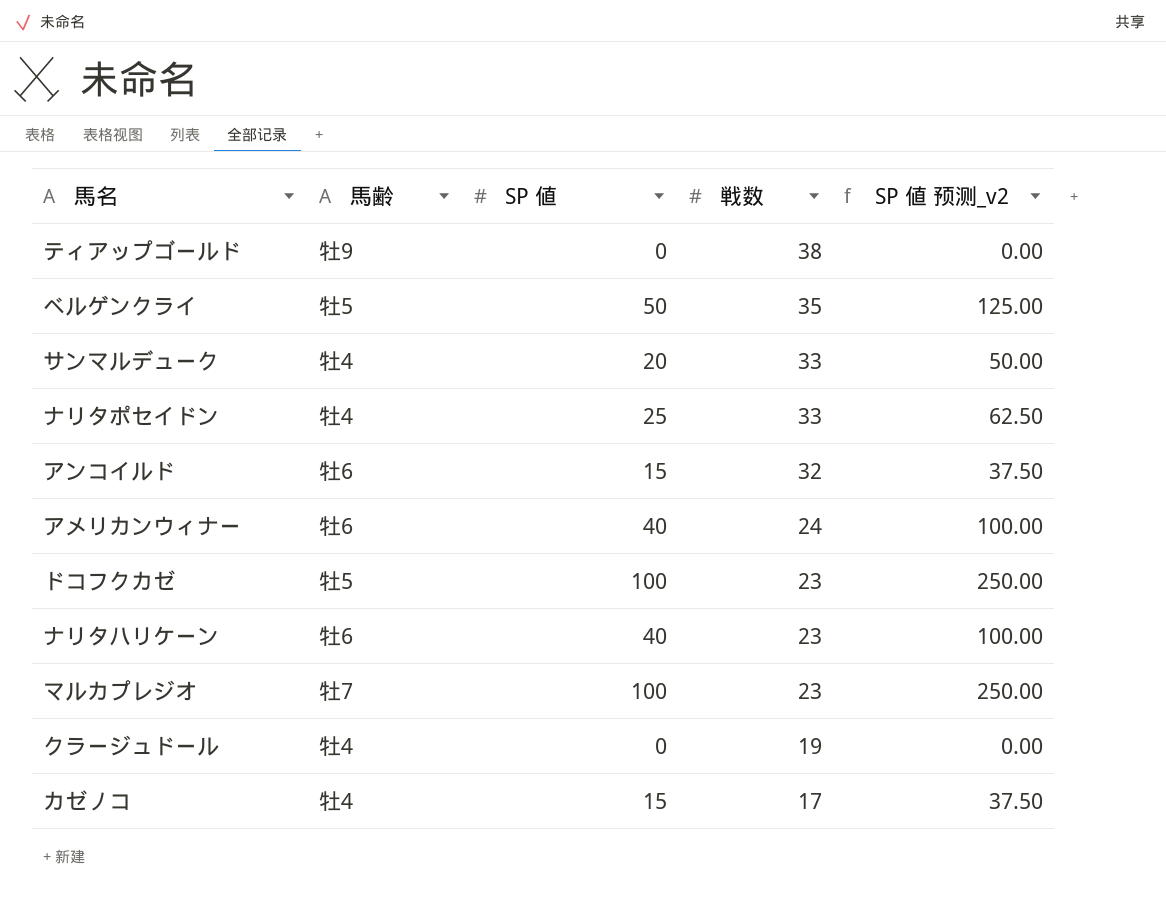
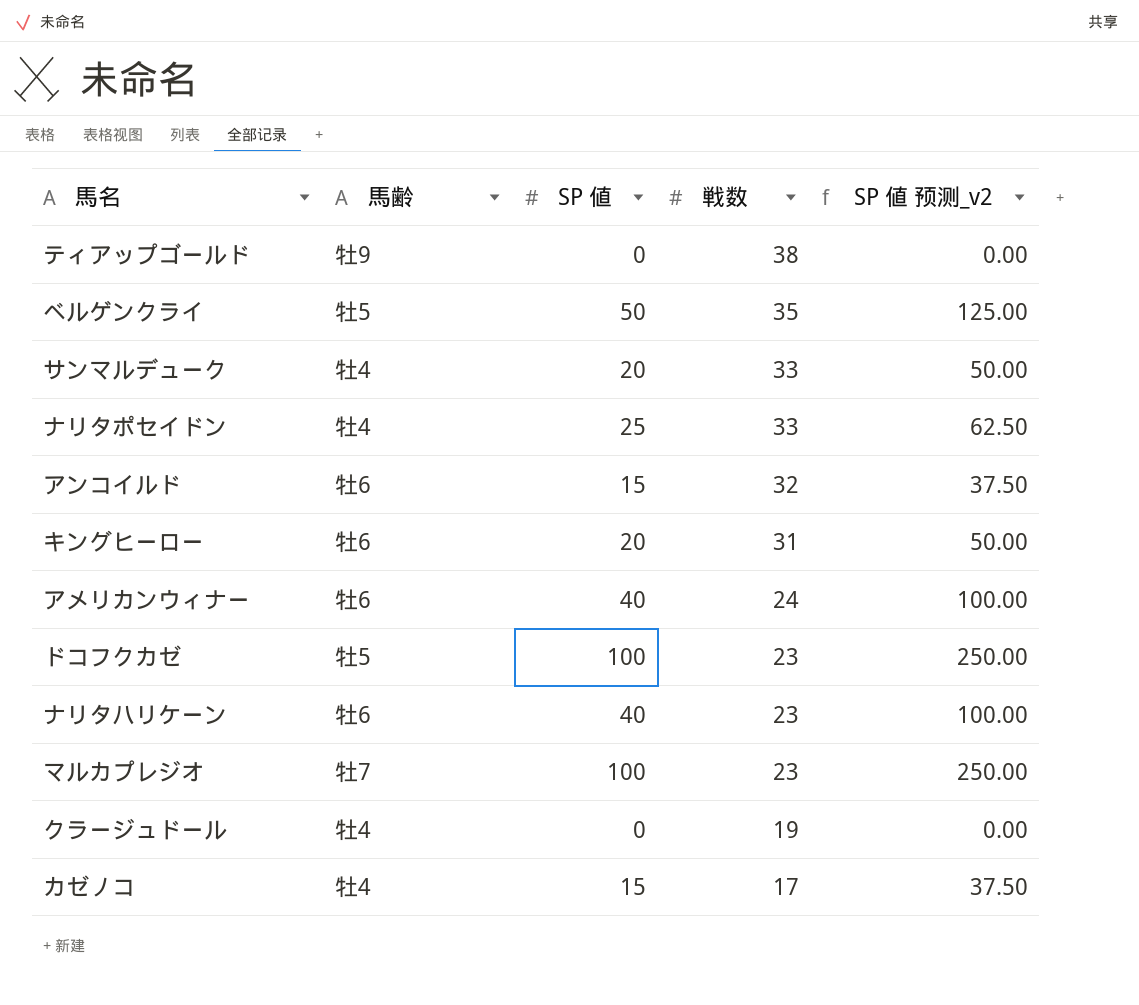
row キングヒーロー: none -> 牡6 | 20 | 31 | 50.00

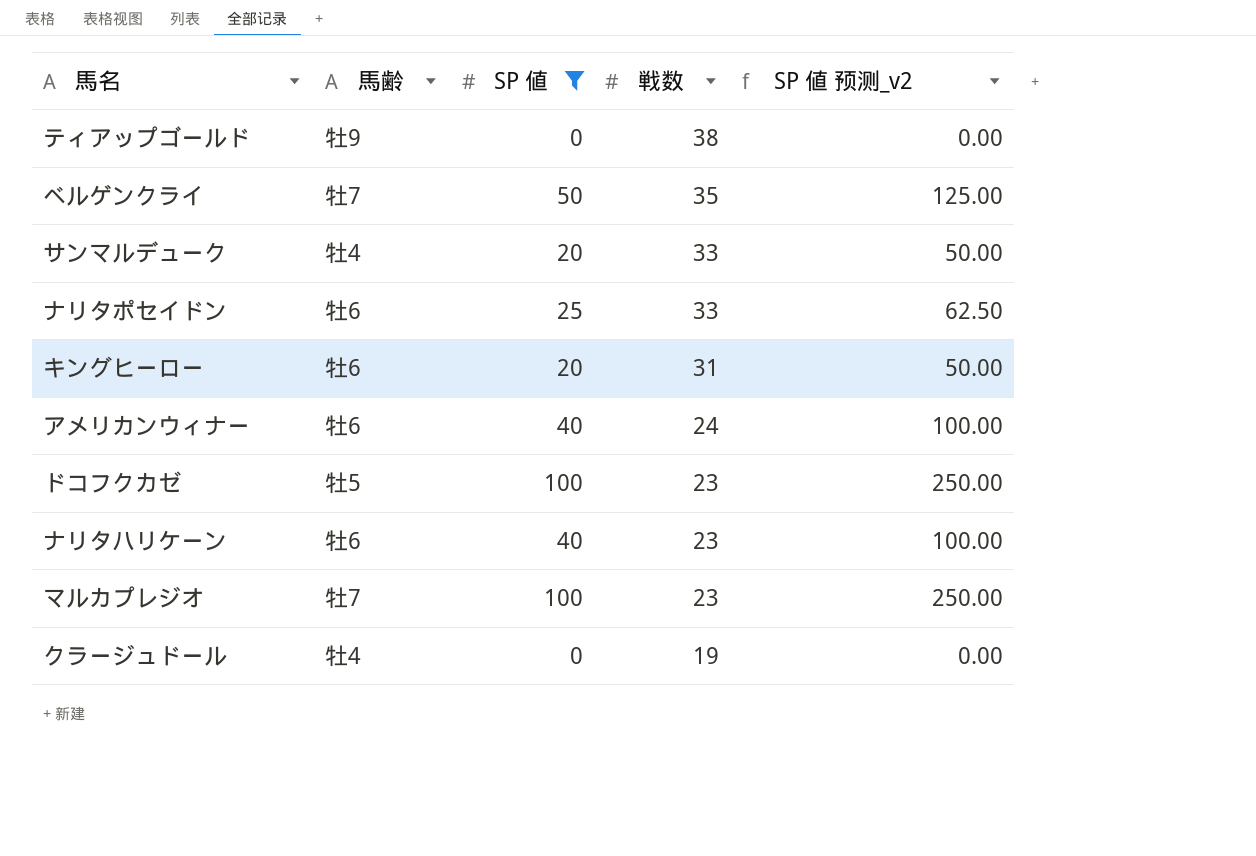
filter: none -> SP 値 != 15
ベルゲンクライ | 馬齢: 牡5 -> 牡7
ナリタポセイドン | 馬齢: 牡4 -> 牡6

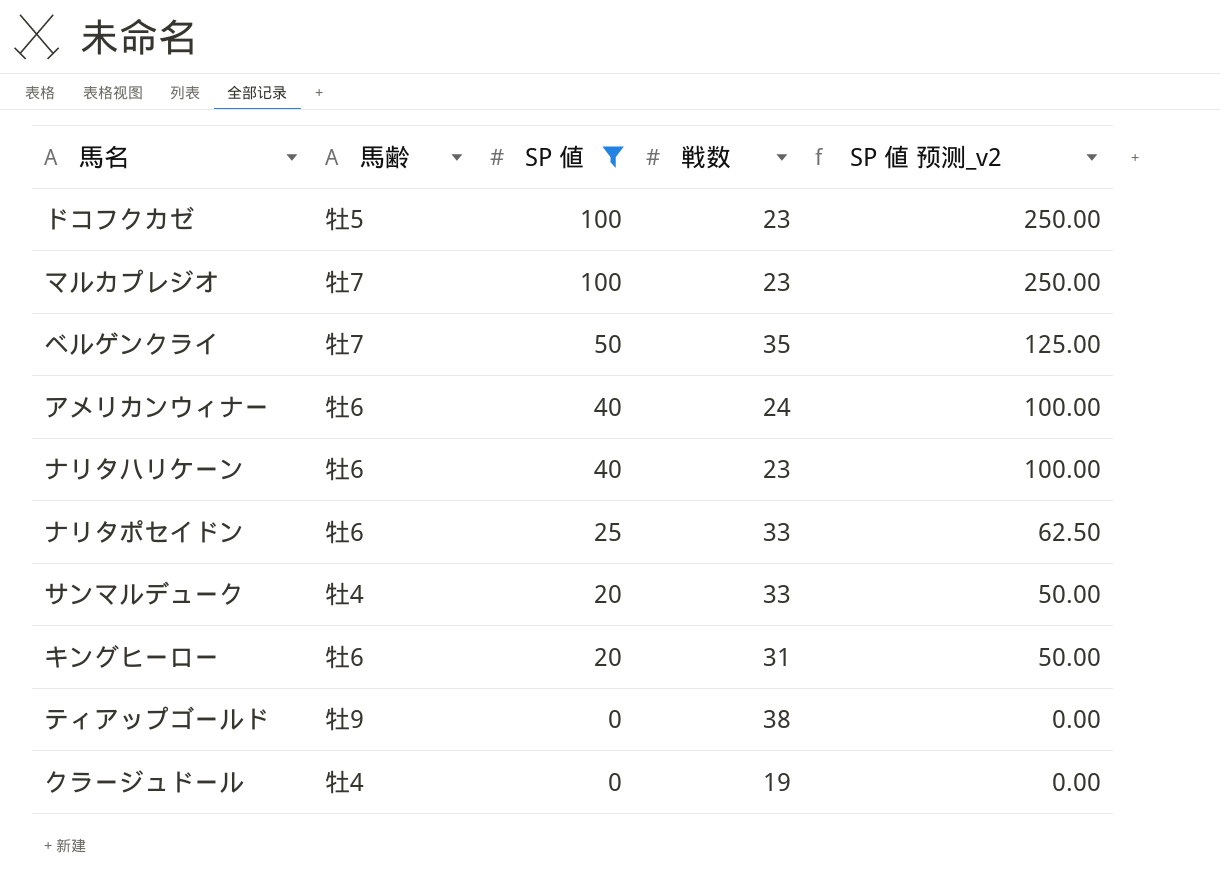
row order: 戦数 descending -> SP 値 descending

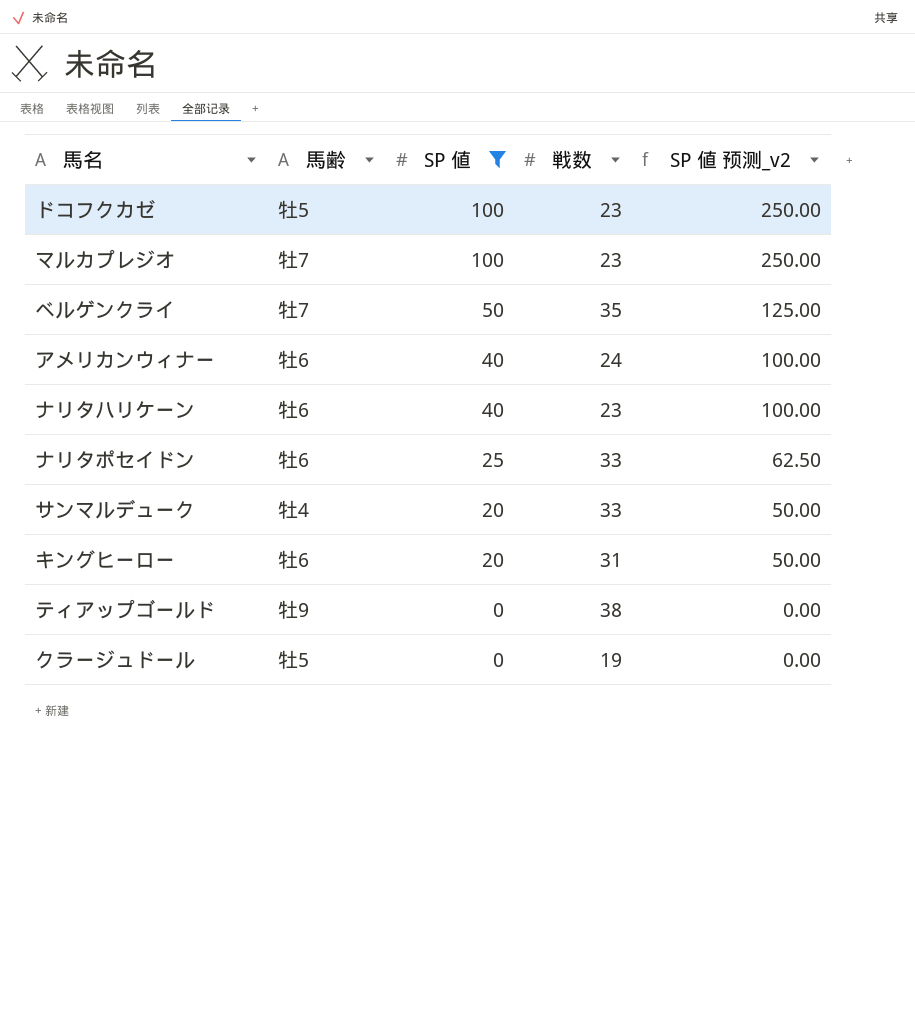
クラージュドール | 馬齢: 牡4 -> 牡5

